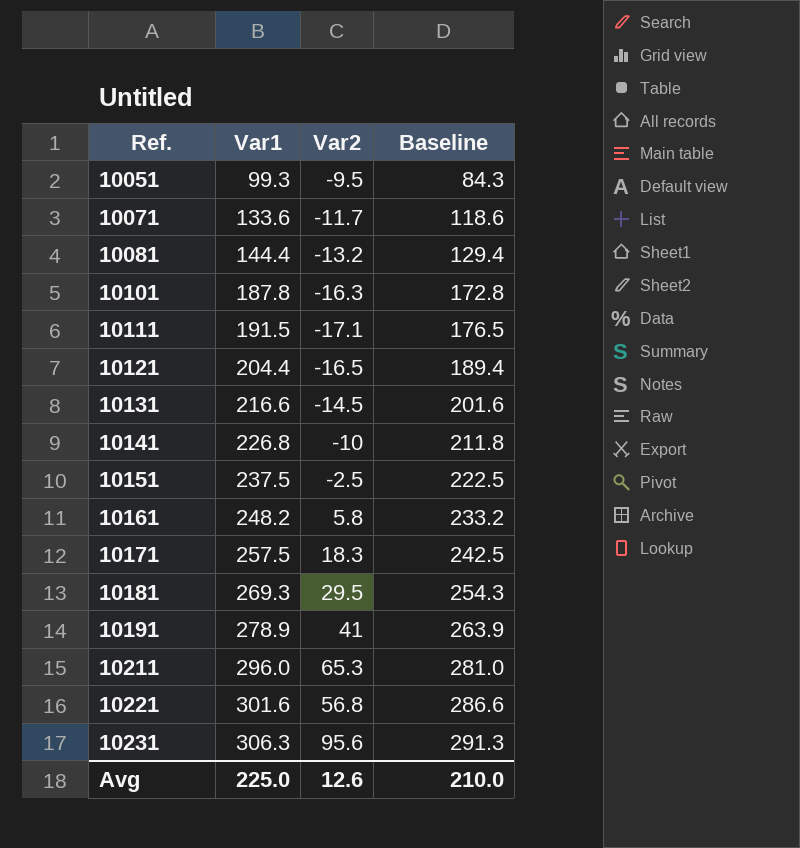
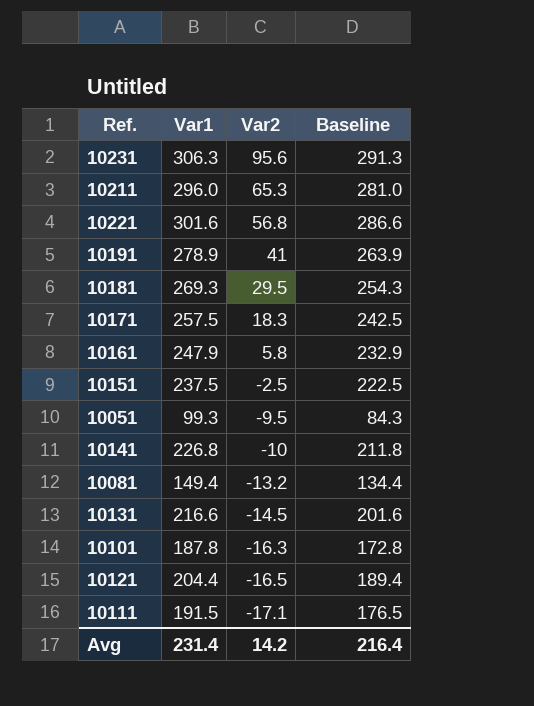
row order: Ref. ascending -> Var2 descending
row 10071: 133.6 | -11.7 | 118.6 -> none
10161 | Var1: 248.2 -> 247.9
10161 | Baseline: 233.2 -> 232.9
10081 | Var1: 144.4 -> 149.4
10081 | Baseline: 129.4 -> 134.4
Avg | Var1: 225.0 -> 231.4
Avg | Var2: 12.6 -> 14.2
Avg | Baseline: 210.0 -> 216.4

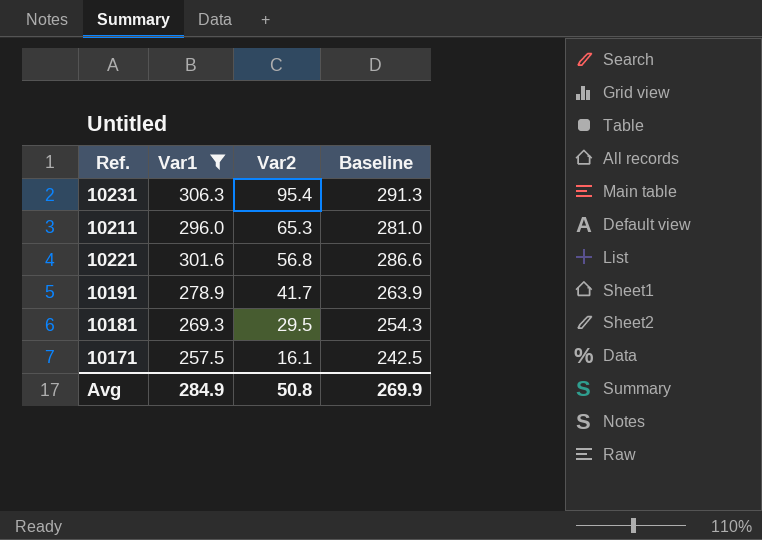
filter: none -> Var1 >= 257.5
10231 | Var2: 95.6 -> 95.4
10191 | Var2: 41 -> 41.7
10171 | Var2: 18.3 -> 16.1
Avg | Var1: 231.4 -> 284.9
Avg | Var2: 14.2 -> 50.8
Avg | Baseline: 216.4 -> 269.9

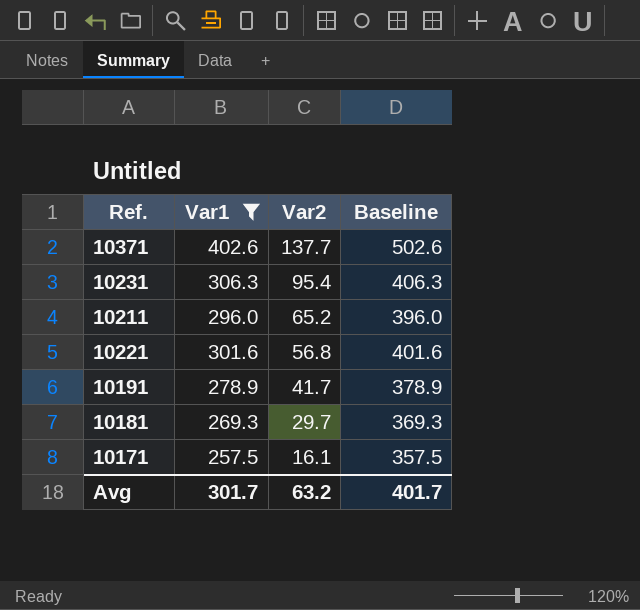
column Baseline | formula: [Var1] - 15 -> [Var1] + 100
row 10371: none -> 402.6 | 137.7 | 502.6
10211 | Var2: 65.3 -> 65.2
10181 | Var2: 29.5 -> 29.7
Avg | Var1: 284.9 -> 301.7
Avg | Var2: 50.8 -> 63.2
Avg | Baseline: 269.9 -> 401.7

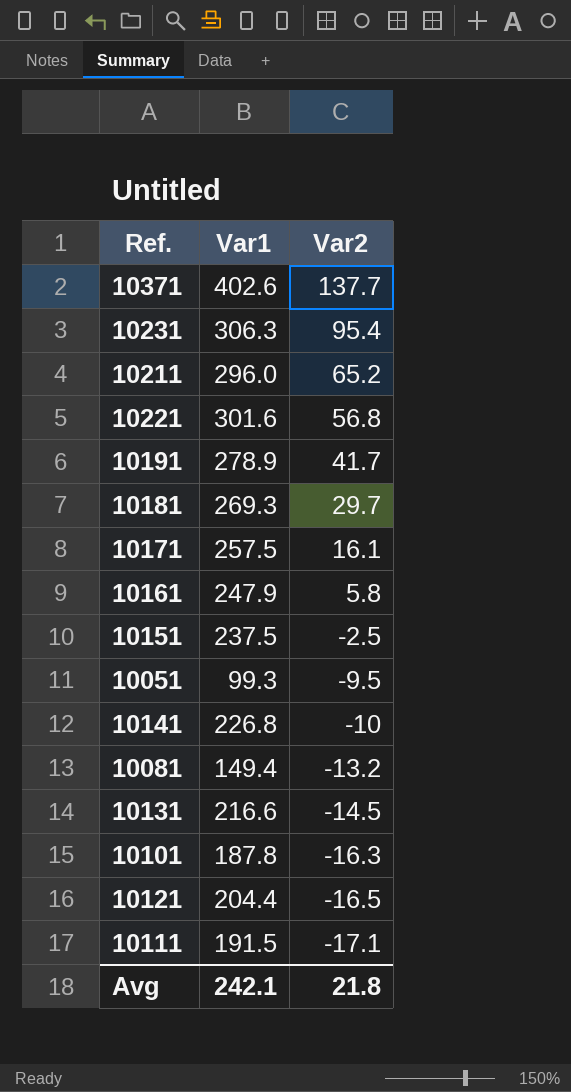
filter: Var1 >= 257.5 -> none
column Baseline | formula: [Var1] + 100 -> none
Avg | Var1: 301.7 -> 242.1
Avg | Var2: 63.2 -> 21.8

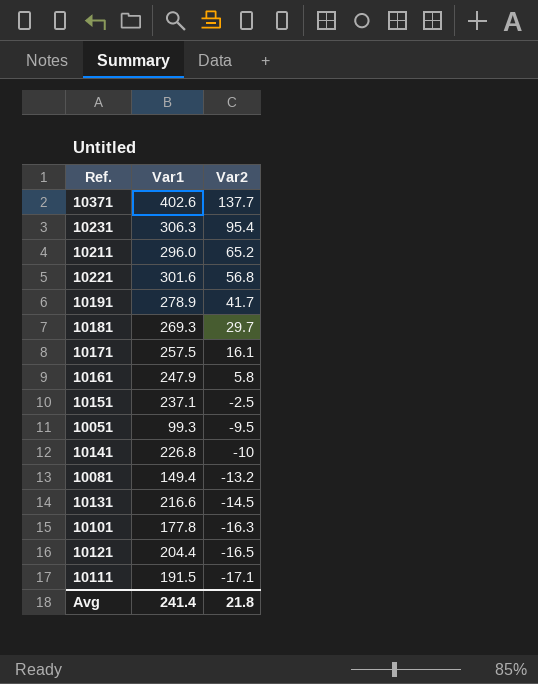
10151 | Var1: 237.5 -> 237.1
10101 | Var1: 187.8 -> 177.8
Avg | Var1: 242.1 -> 241.4

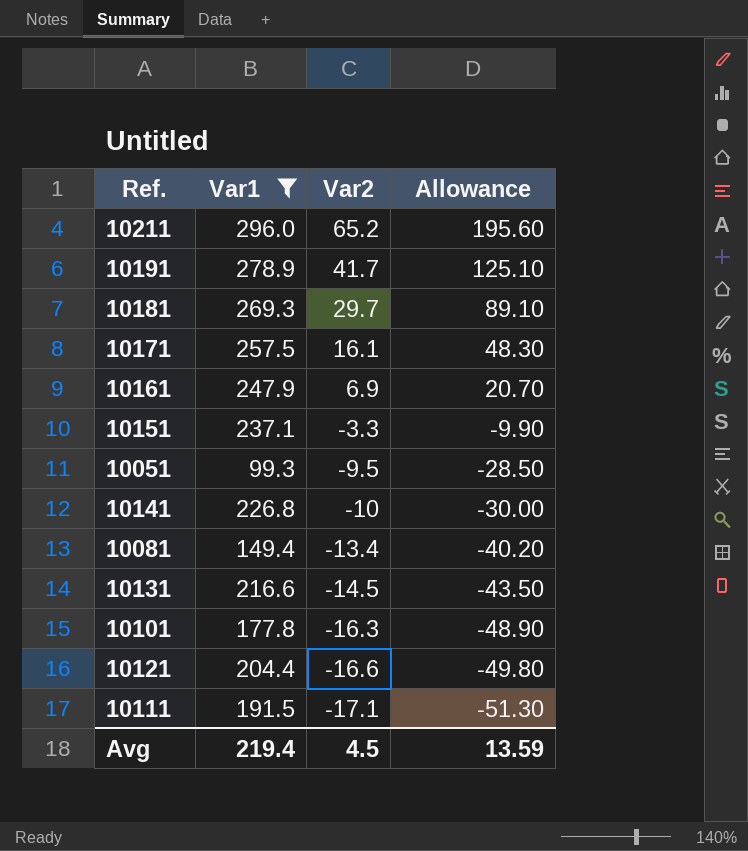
filter: none -> Var1 <= 296.0
column Allowance | formula: none -> [Var2] * 3
10161 | Var2: 5.8 -> 6.9
10151 | Var2: -2.5 -> -3.3
10081 | Var2: -13.2 -> -13.4
10121 | Var2: -16.5 -> -16.6
Avg | Var1: 241.4 -> 219.4
Avg | Var2: 21.8 -> 4.5

